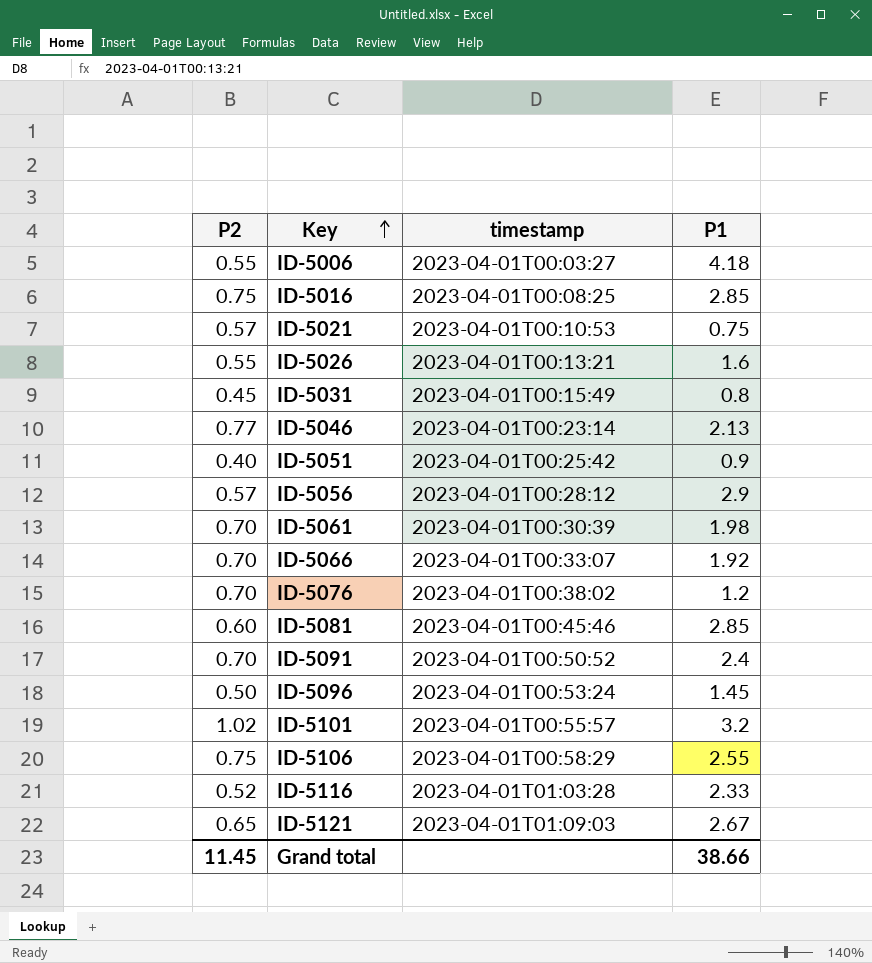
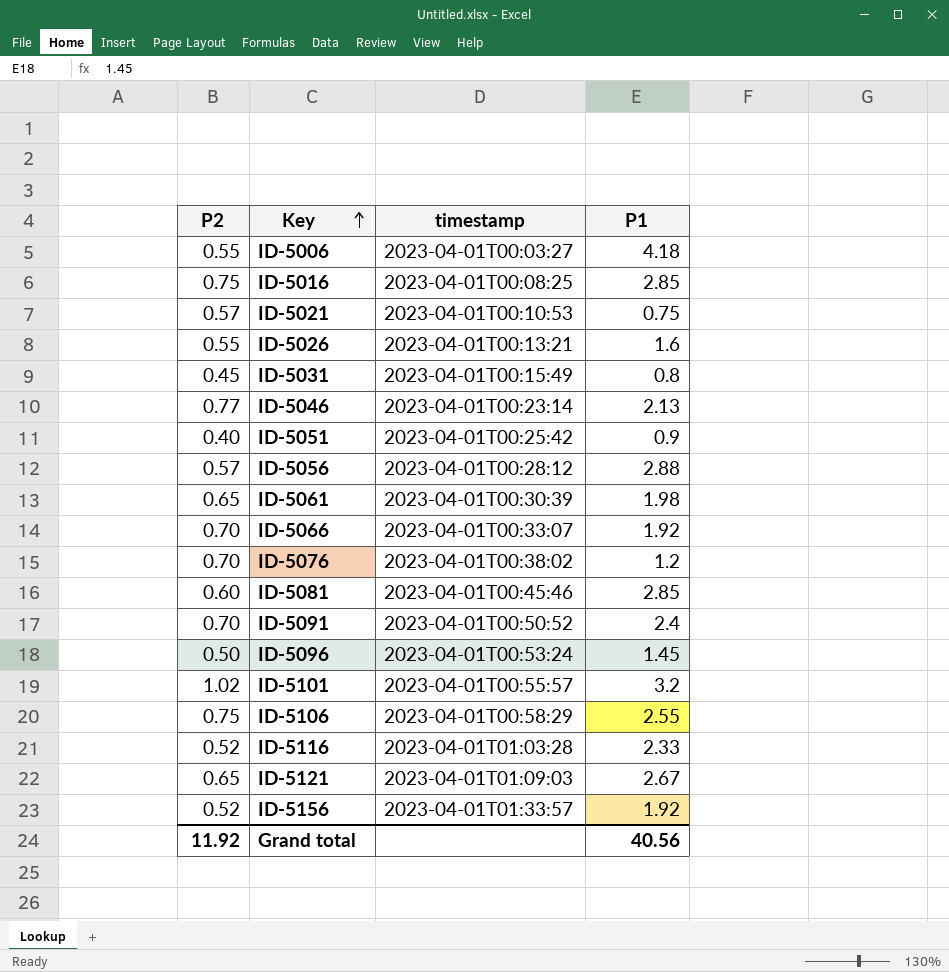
ID-5056 | P1: 2.9 -> 2.88
ID-5061 | P2: 0.70 -> 0.65
row ID-5156: none -> 0.52 | 2023-04-01T01:33:57 | 1.92
Grand total | P2: 11.45 -> 11.92
Grand total | P1: 38.66 -> 40.56

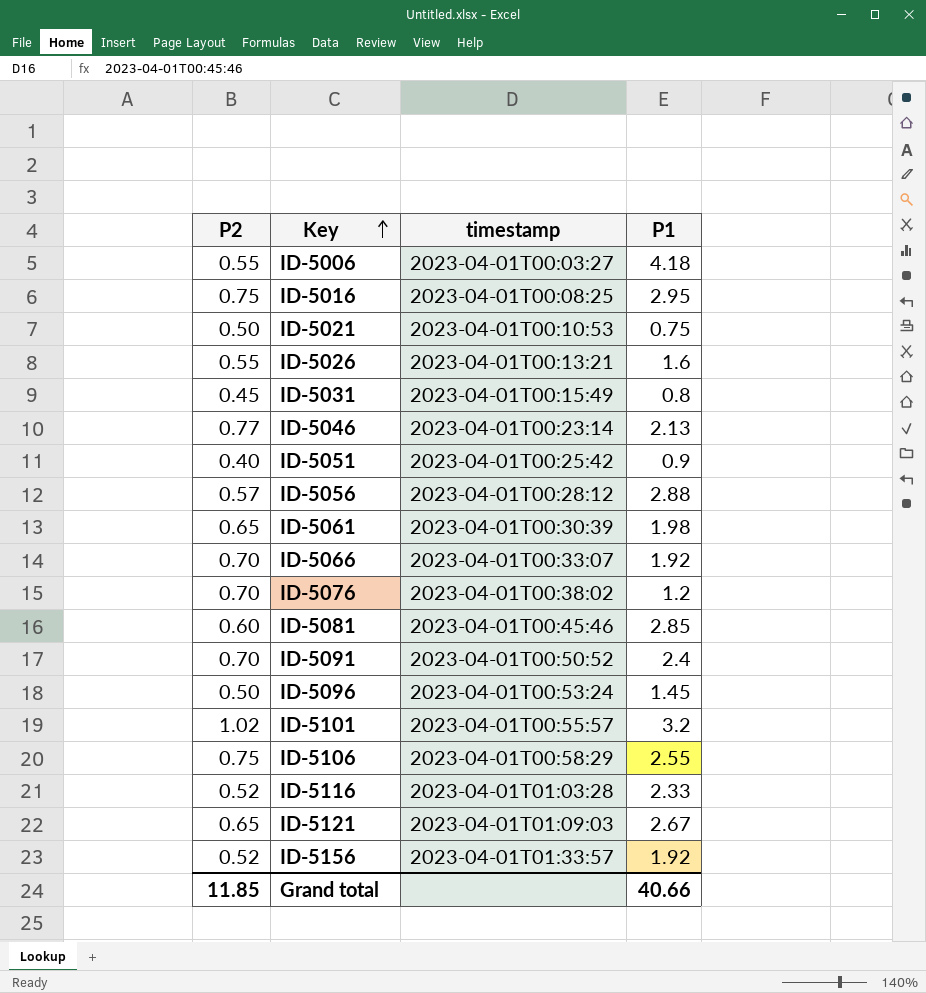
ID-5016 | P1: 2.85 -> 2.95
ID-5021 | P2: 0.57 -> 0.50
Grand total | P2: 11.92 -> 11.85
Grand total | P1: 40.56 -> 40.66

